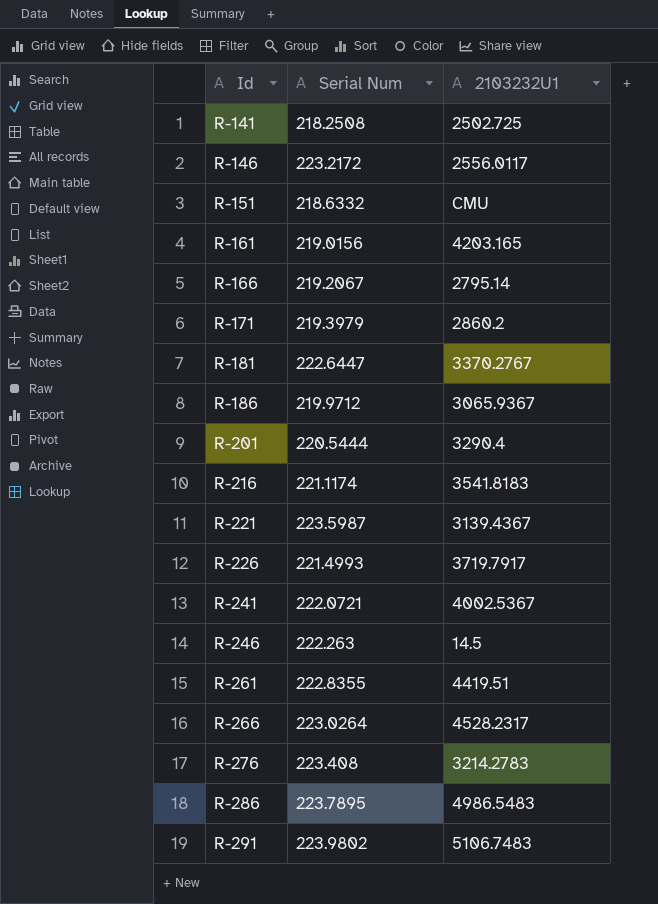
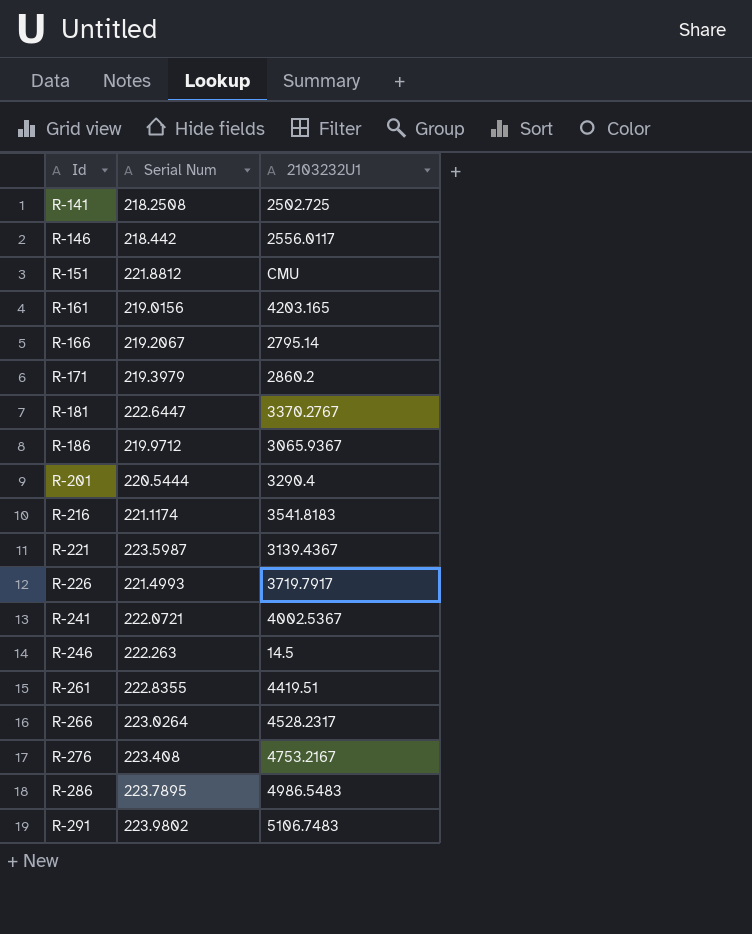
R-146 | Serial Num: 223.2172 -> 218.442
R-151 | Serial Num: 218.6332 -> 221.8812
R-276 | 2103232U1: 3214.2783 -> 4753.2167

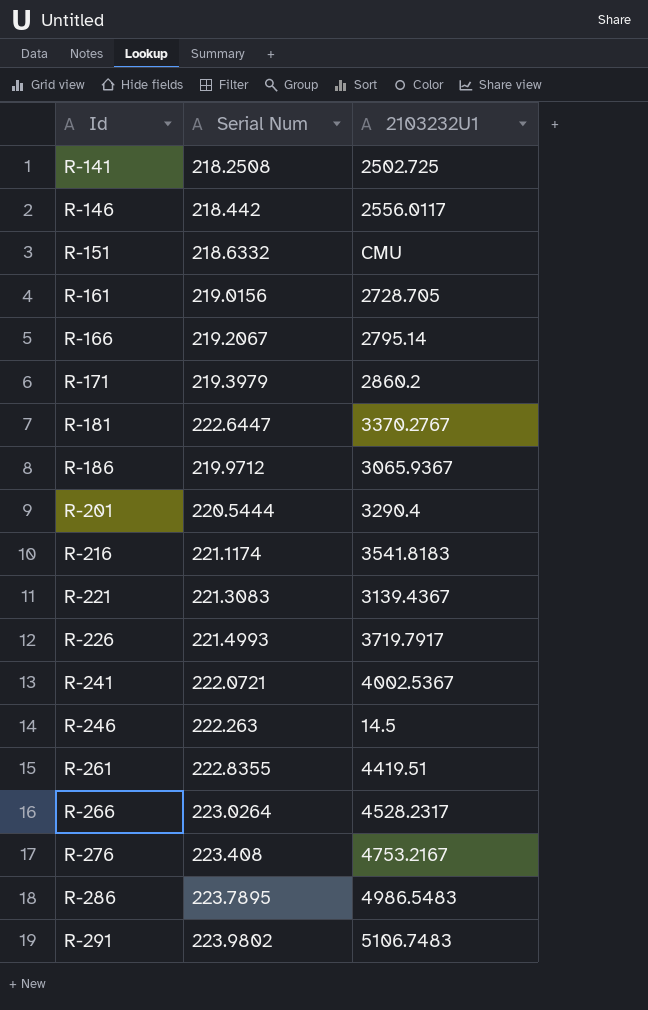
R-151 | Serial Num: 221.8812 -> 218.6332
R-161 | 2103232U1: 4203.165 -> 2728.705
R-221 | Serial Num: 223.5987 -> 221.3083

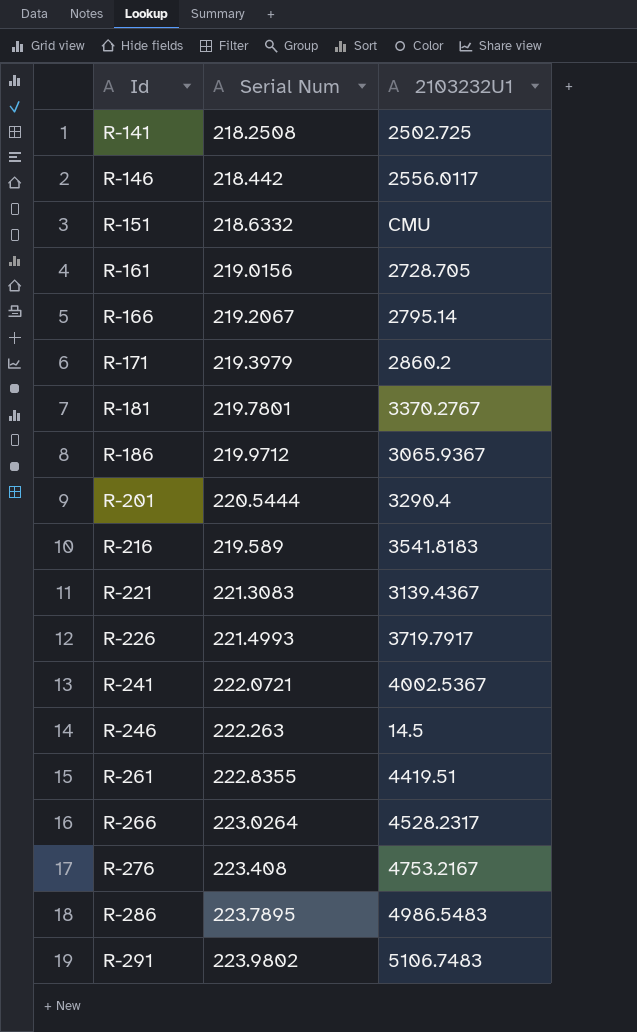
R-181 | Serial Num: 222.6447 -> 219.7801
R-216 | Serial Num: 221.1174 -> 219.589

